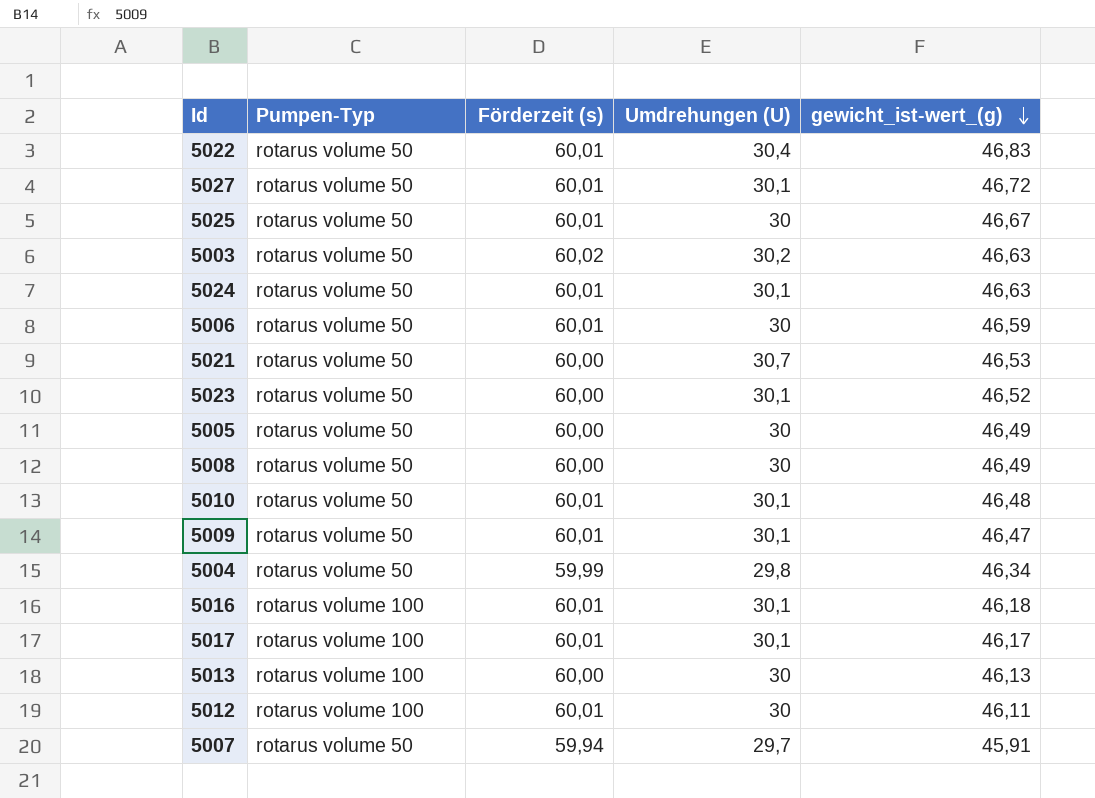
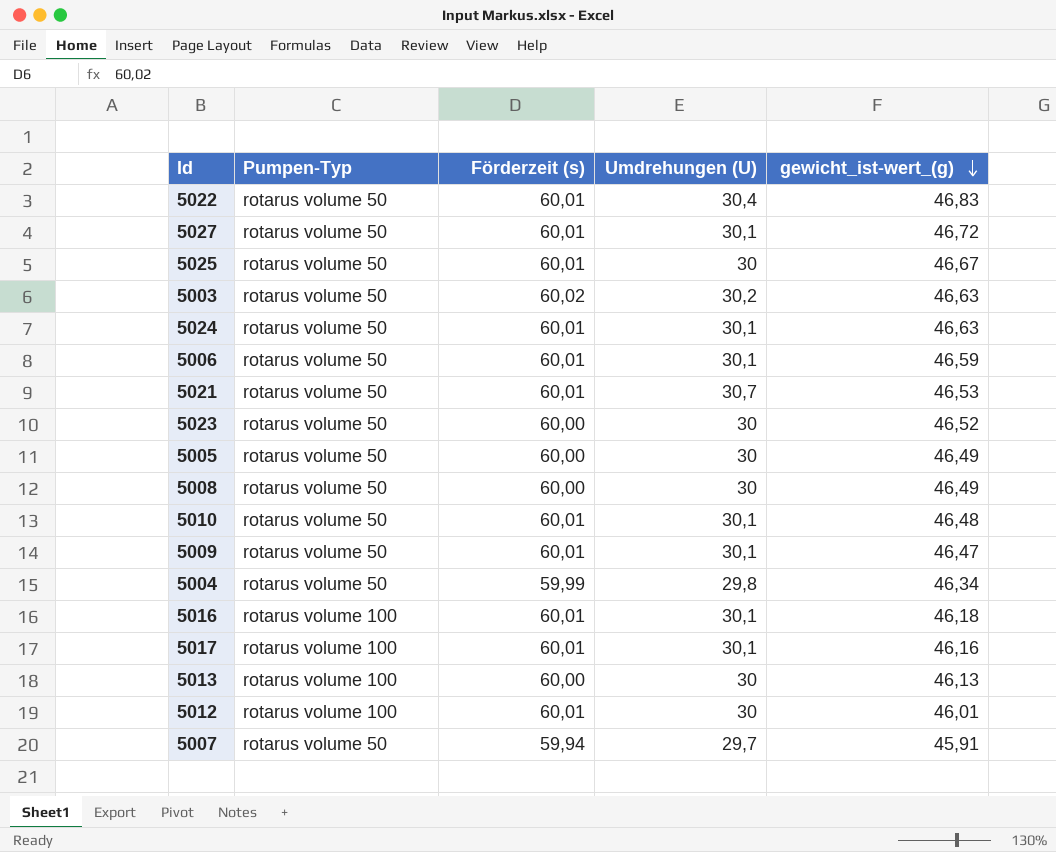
5006 | Umdrehungen (U): 30 -> 30,1
5021 | Förderzeit (s): 60,00 -> 60,01
5023 | Umdrehungen (U): 30,1 -> 30
5017 | gewicht_ist-wert_(g): 46,17 -> 46,16
5012 | gewicht_ist-wert_(g): 46,11 -> 46,01

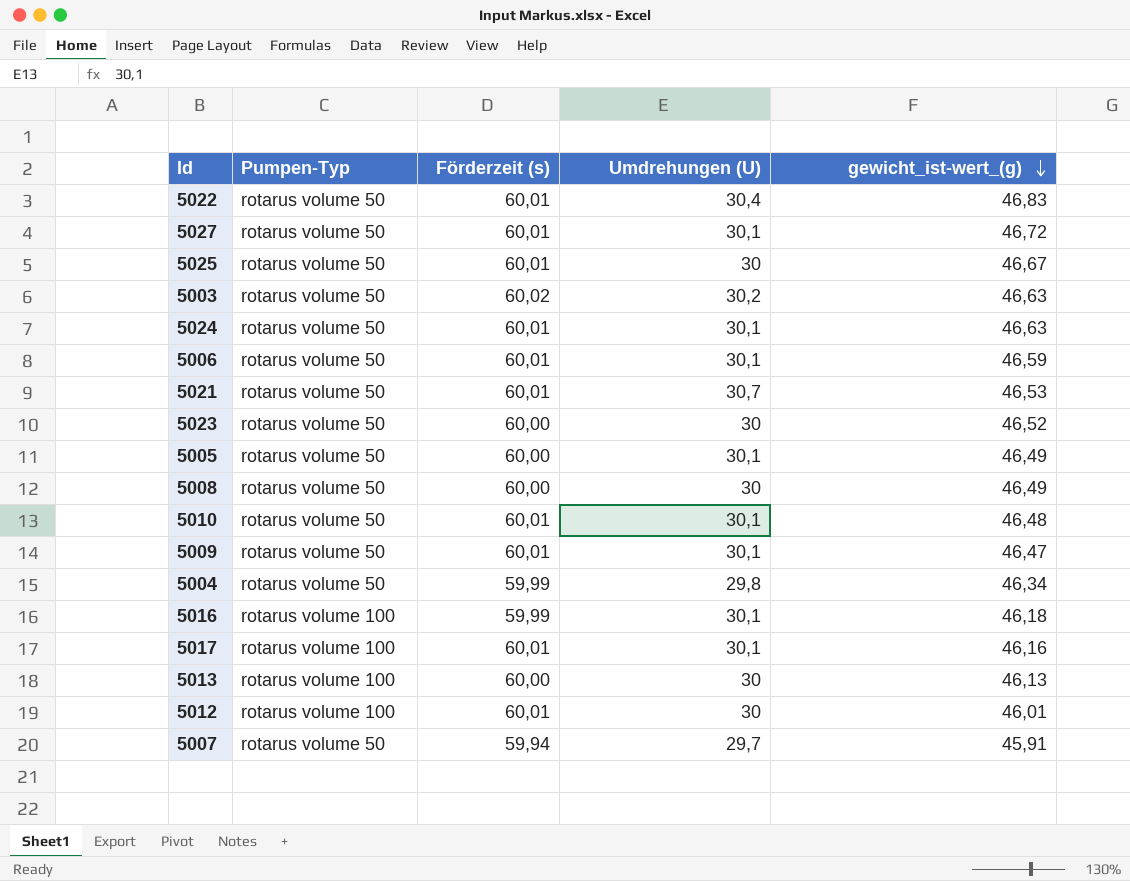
5005 | Umdrehungen (U): 30 -> 30,1
5016 | Förderzeit (s): 60,01 -> 59,99

